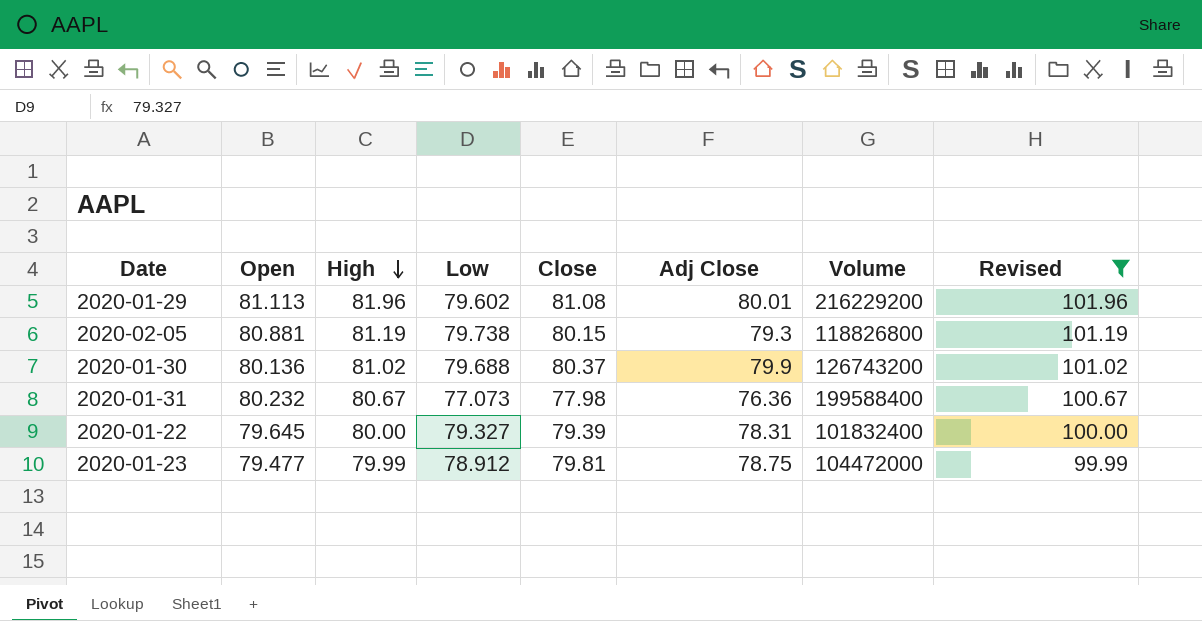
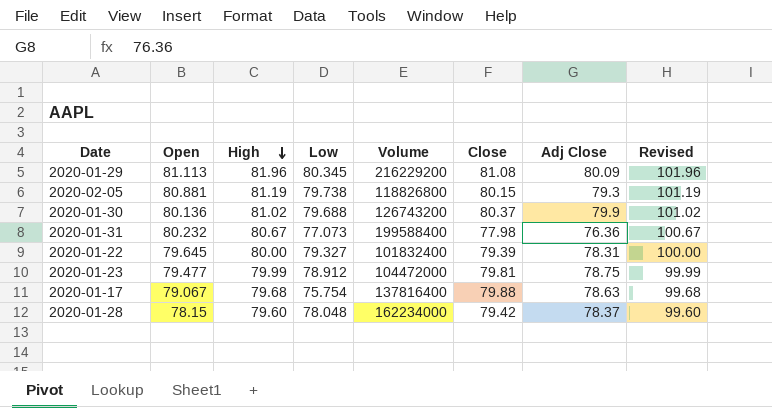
filter: Revised >= 99.99 -> none
column Volume | position: 7 -> 5
2020-01-29 | Low: 79.602 -> 80.345
2020-01-29 | Adj Close: 80.01 -> 80.09

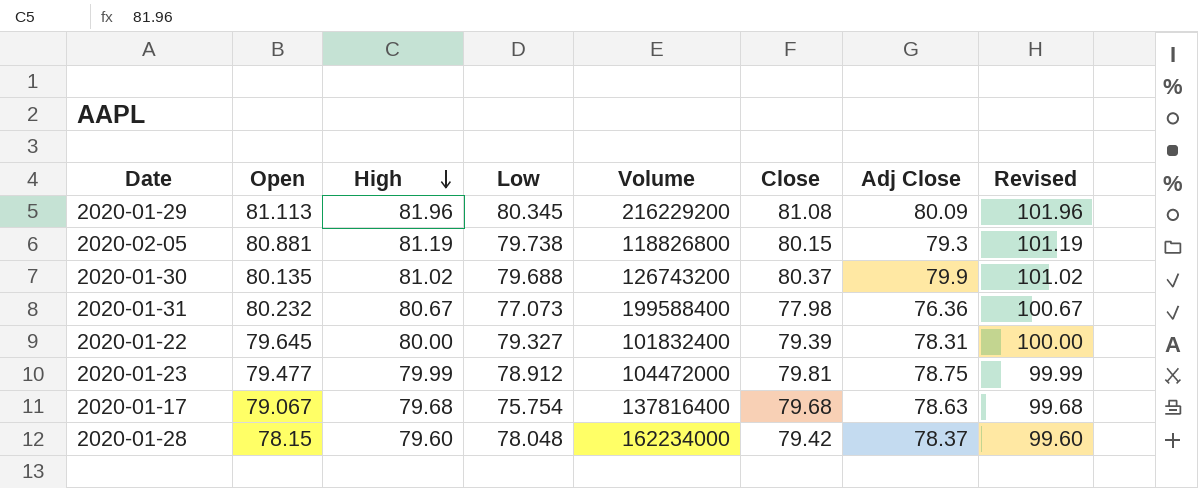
2020-01-30 | Open: 80.136 -> 80.135
2020-01-17 | Close: 79.88 -> 79.68

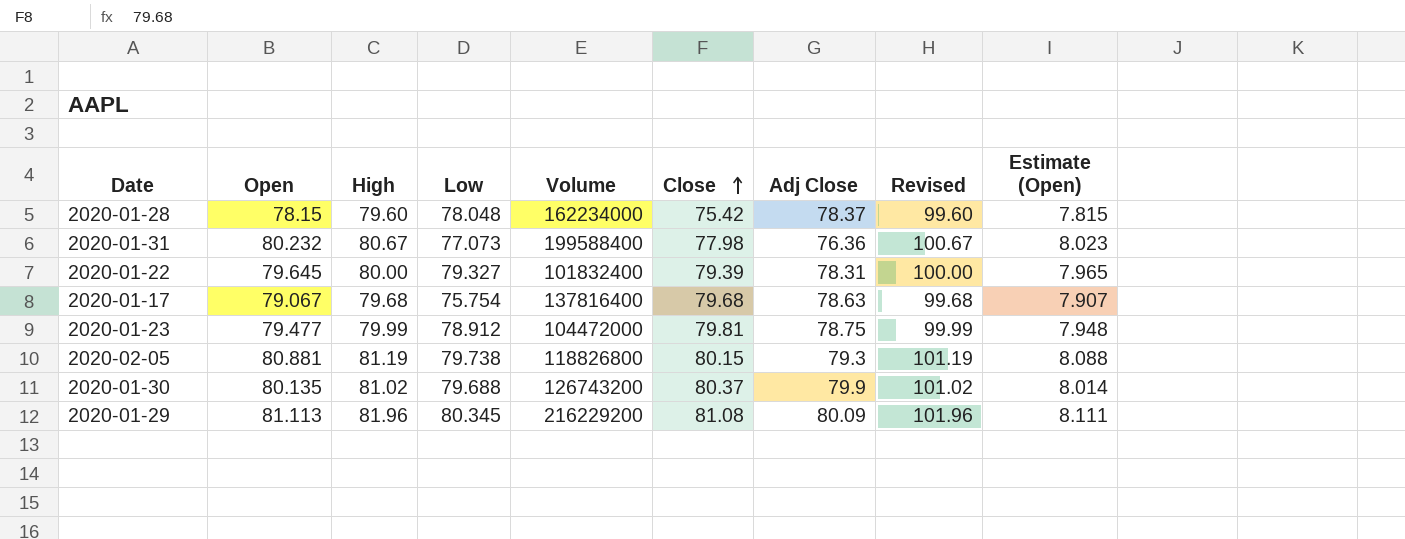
row order: High descending -> Close ascending
column Estimate (Open) | formula: none -> [Open] * 0.1
2020-01-28 | Close: 79.42 -> 75.42

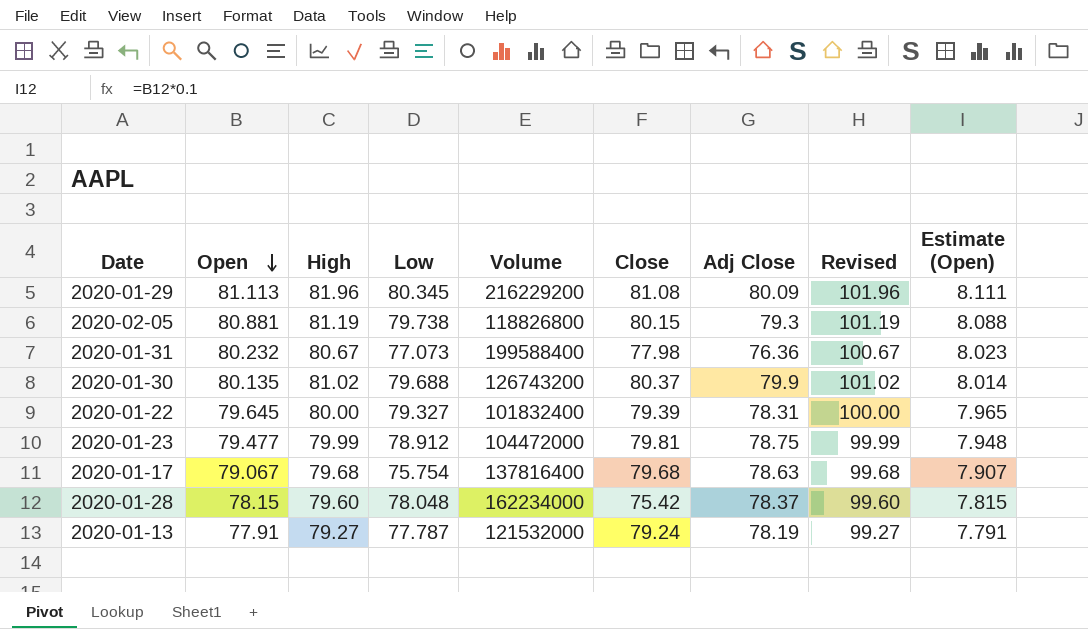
row order: Close ascending -> Open descending
row 2020-01-13: none -> 77.91 | 79.27 | 77.787 | 121532000 | 79.24 | 78.19 | 99.27 | 7.791

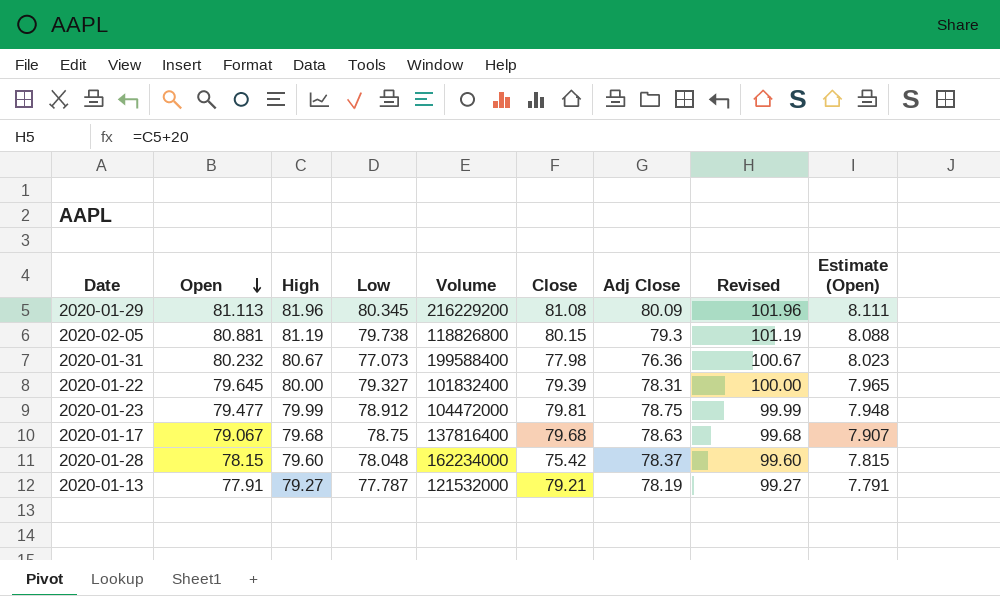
row 2020-01-30: 80.135 | 81.02 | 79.688 | 126743200 | 80.37 | 79.9 | 101.02 | 8.014 -> none
2020-01-17 | Low: 75.754 -> 78.75
2020-01-13 | Close: 79.24 -> 79.21

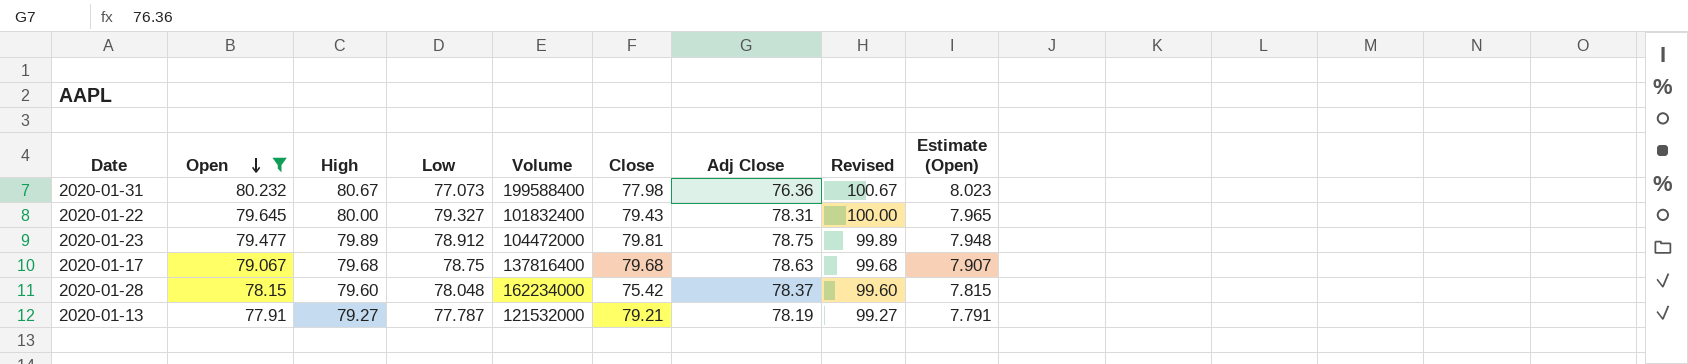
filter: none -> Open <= 80.232
2020-01-22 | Close: 79.39 -> 79.43
2020-01-23 | High: 79.99 -> 79.89
2020-01-23 | Revised: 99.99 -> 99.89

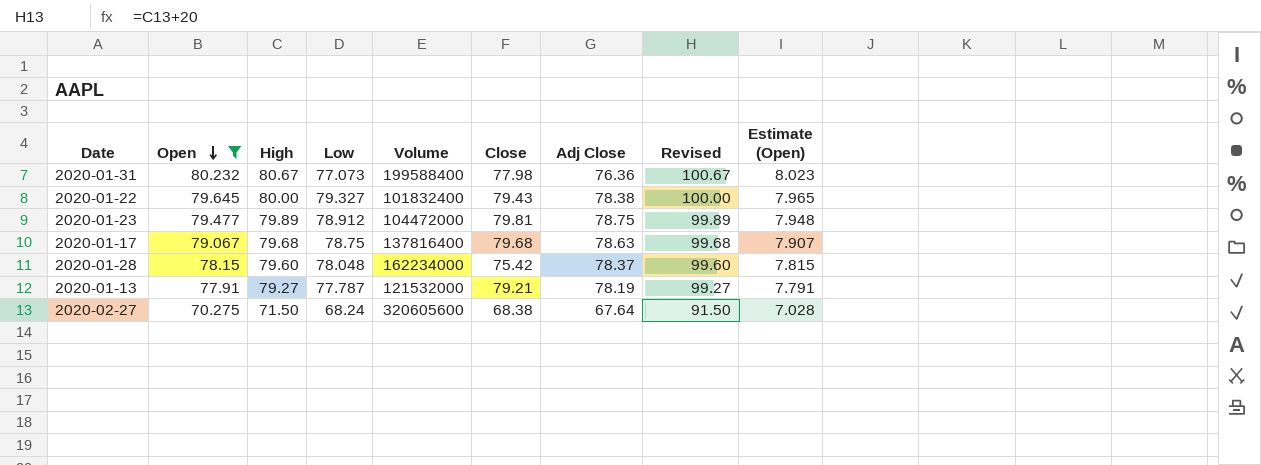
2020-01-22 | Adj Close: 78.31 -> 78.38
row 2020-02-27: none -> 70.275 | 71.50 | 68.24 | 320605600 | 68.38 | 67.64 | 91.50 | 7.028

